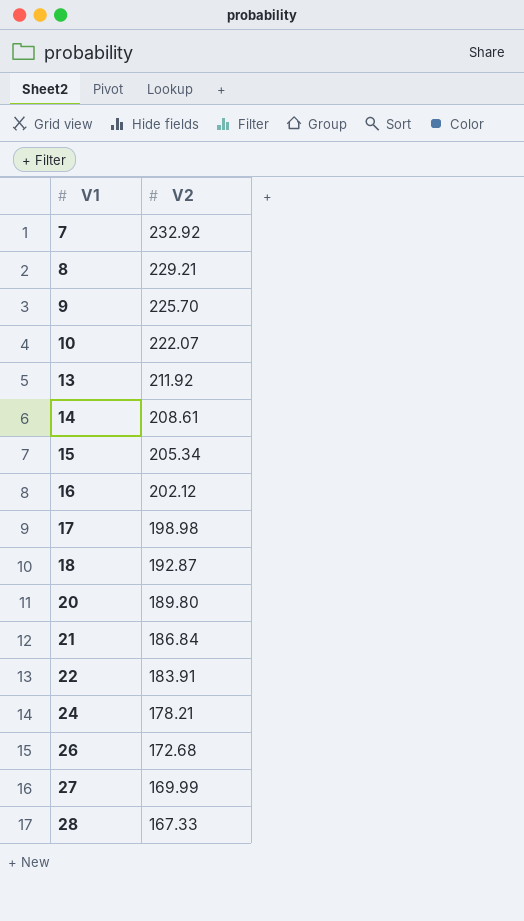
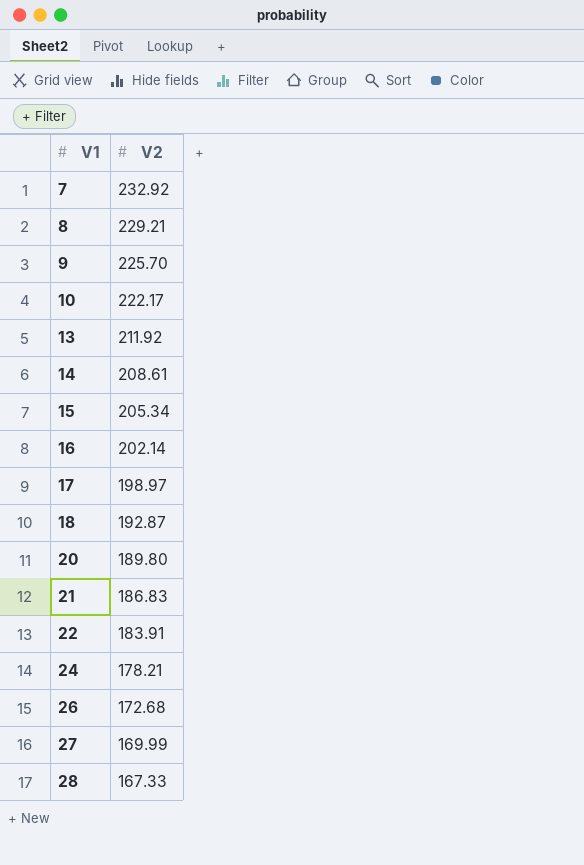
10 | V2: 222.07 -> 222.17
16 | V2: 202.12 -> 202.14
17 | V2: 198.98 -> 198.97
21 | V2: 186.84 -> 186.83

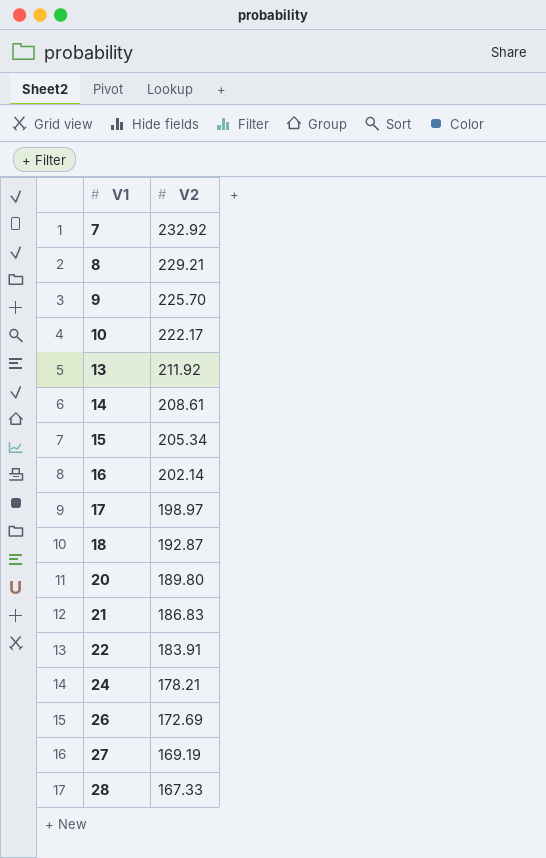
26 | V2: 172.68 -> 172.69
27 | V2: 169.99 -> 169.19

